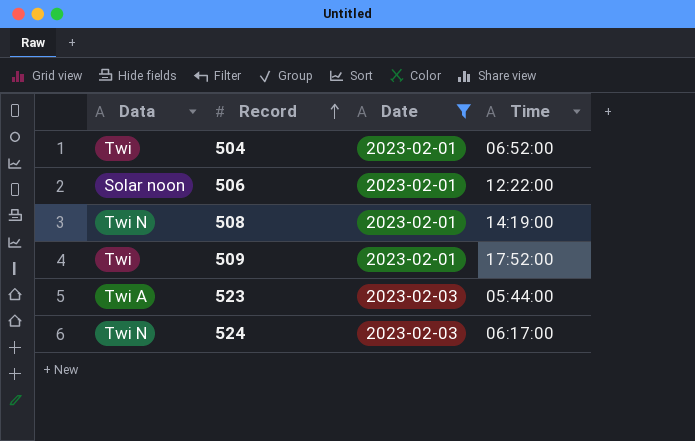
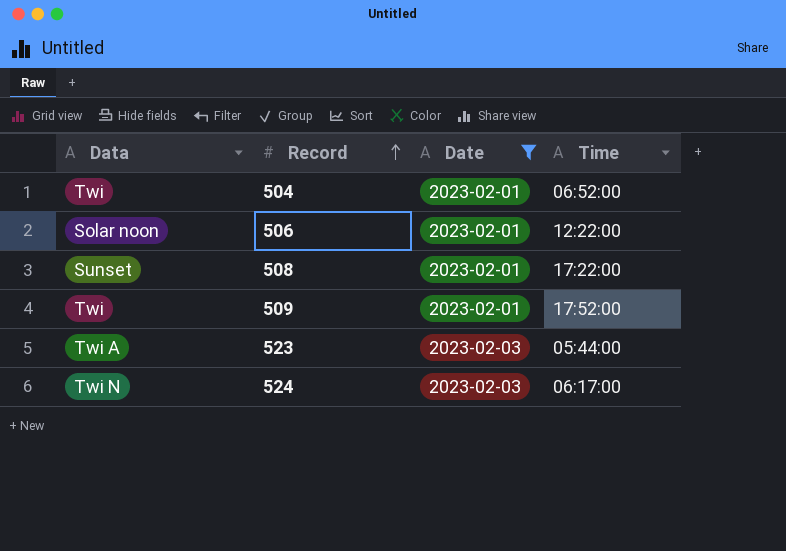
508 | Data: Twi N -> Sunset
508 | Time: 14:19:00 -> 17:22:00

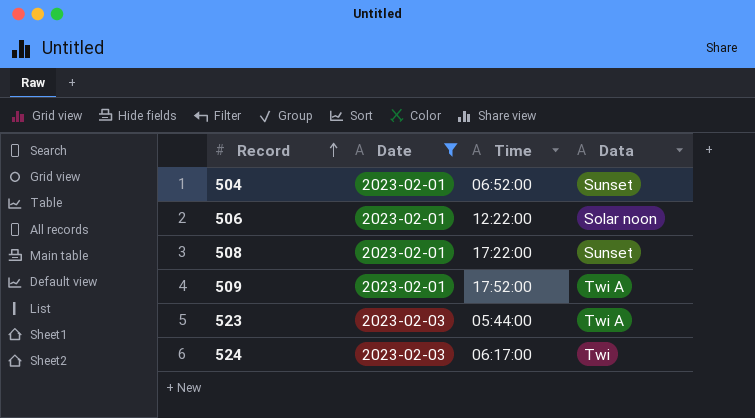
column Data | position: 1 -> 4
504 | Data: Twi -> Sunset
509 | Data: Twi -> Twi A
524 | Data: Twi N -> Twi

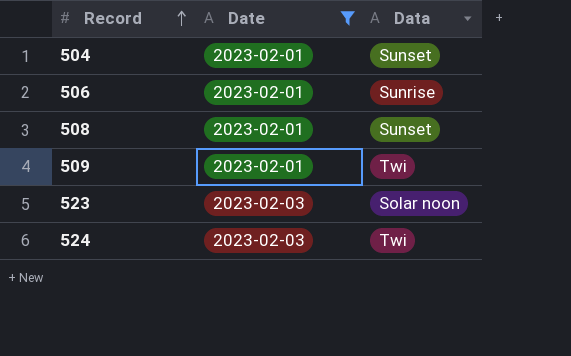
column Time | position: 3 -> none
506 | Data: Solar noon -> Sunrise
509 | Data: Twi A -> Twi
523 | Data: Twi A -> Solar noon

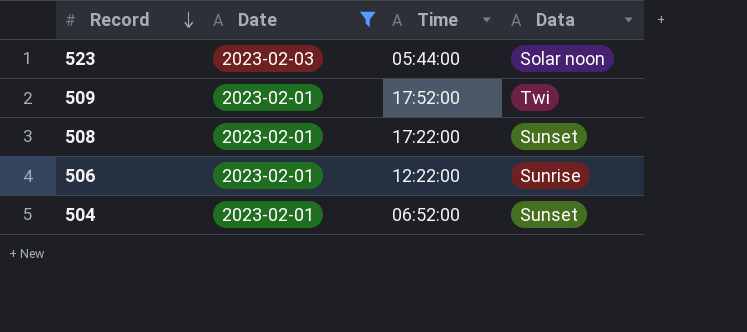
row order: Record ascending -> Record descending
column Time | position: none -> 3
row 524: 2023-02-03 | Twi -> none

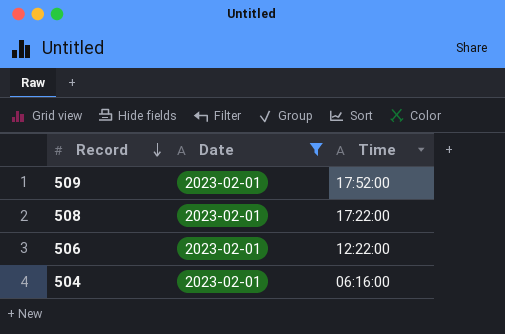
column Data | position: 4 -> none
row 523: 2023-02-03 | 05:44:00 | Solar noon -> none
504 | Time: 06:52:00 -> 06:16:00

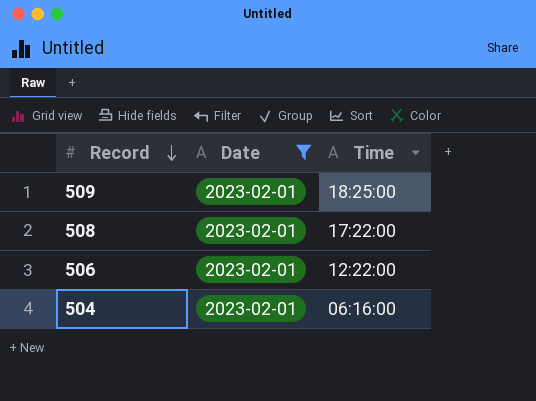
509 | Time: 17:52:00 -> 18:25:00

